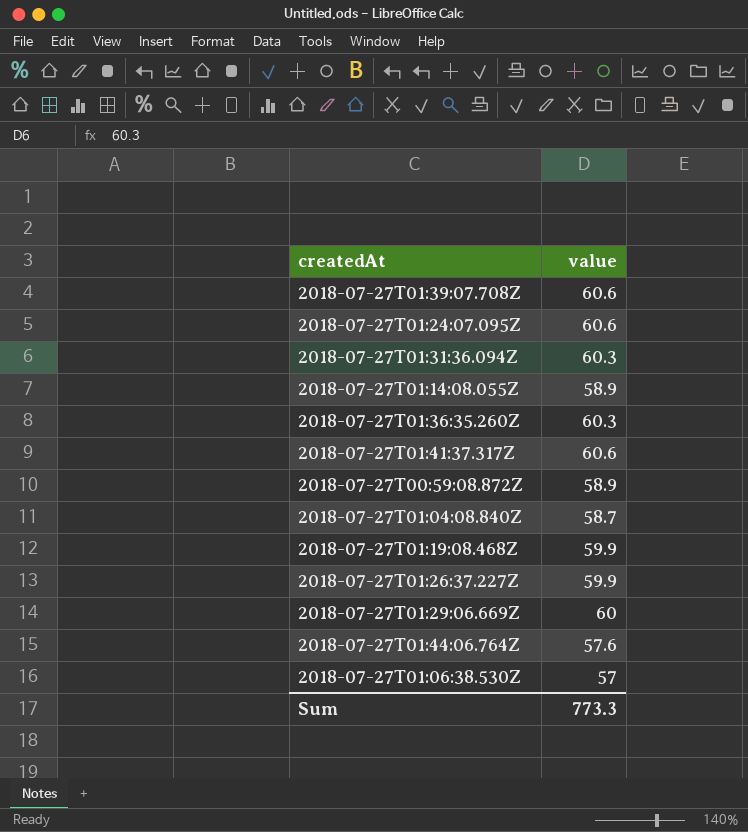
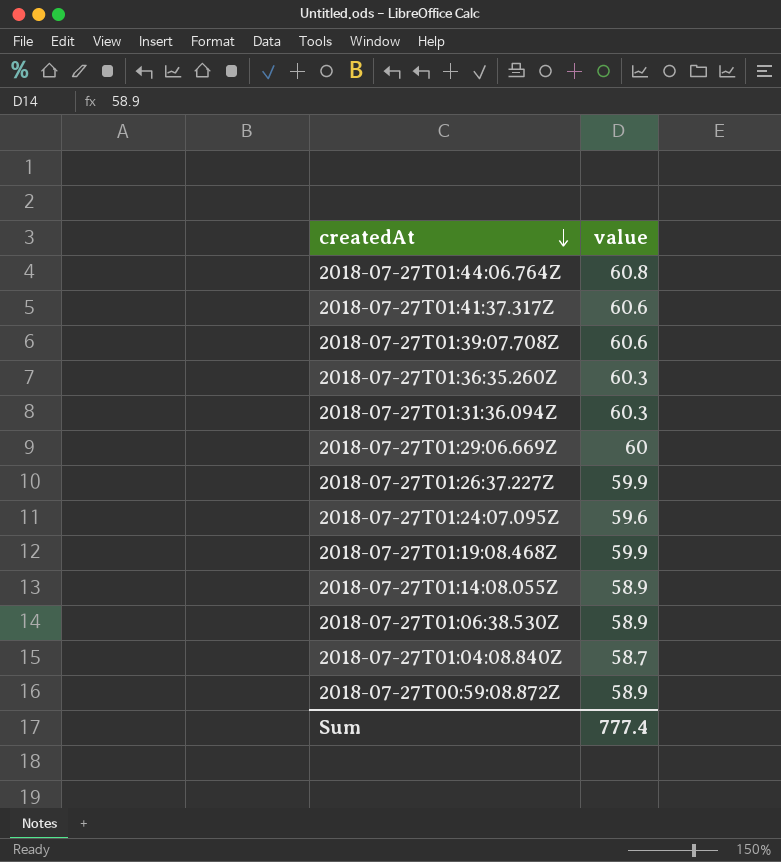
row order: none -> createdAt descending
2018-07-27T01:44:06.764Z | value: 57.6 -> 60.8
2018-07-27T01:24:07.095Z | value: 60.6 -> 59.6
2018-07-27T01:06:38.530Z | value: 57 -> 58.9
Sum | value: 773.3 -> 777.4

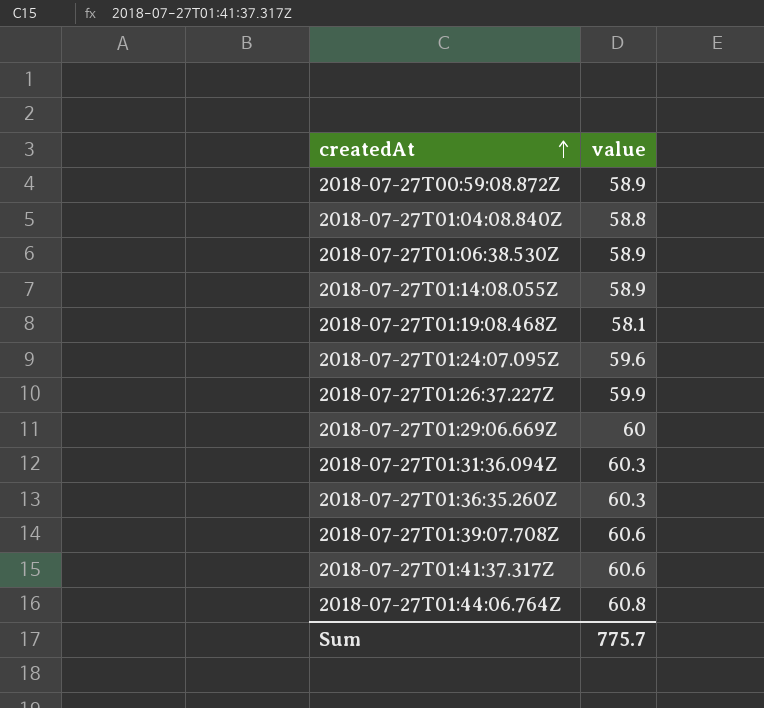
row order: createdAt descending -> createdAt ascending
2018-07-27T01:04:08.840Z | value: 58.7 -> 58.8
2018-07-27T01:19:08.468Z | value: 59.9 -> 58.1
Sum | value: 777.4 -> 775.7

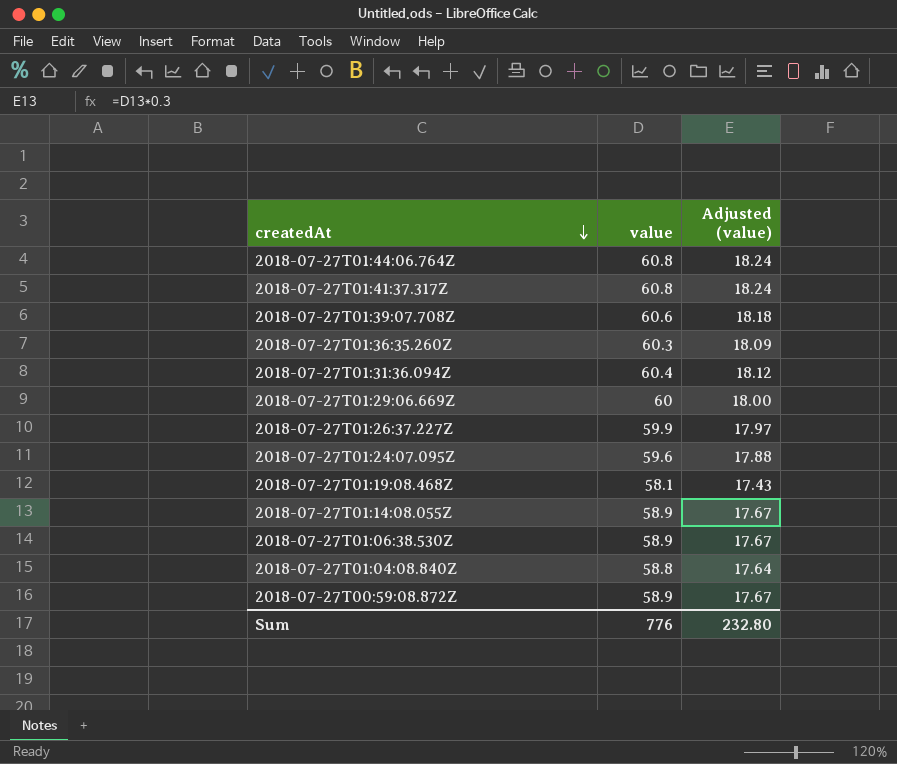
row order: createdAt ascending -> createdAt descending
column Adjusted (value) | formula: none -> [value] * 0.3
2018-07-27T01:41:37.317Z | value: 60.6 -> 60.8
2018-07-27T01:31:36.094Z | value: 60.3 -> 60.4
Sum | value: 775.7 -> 776

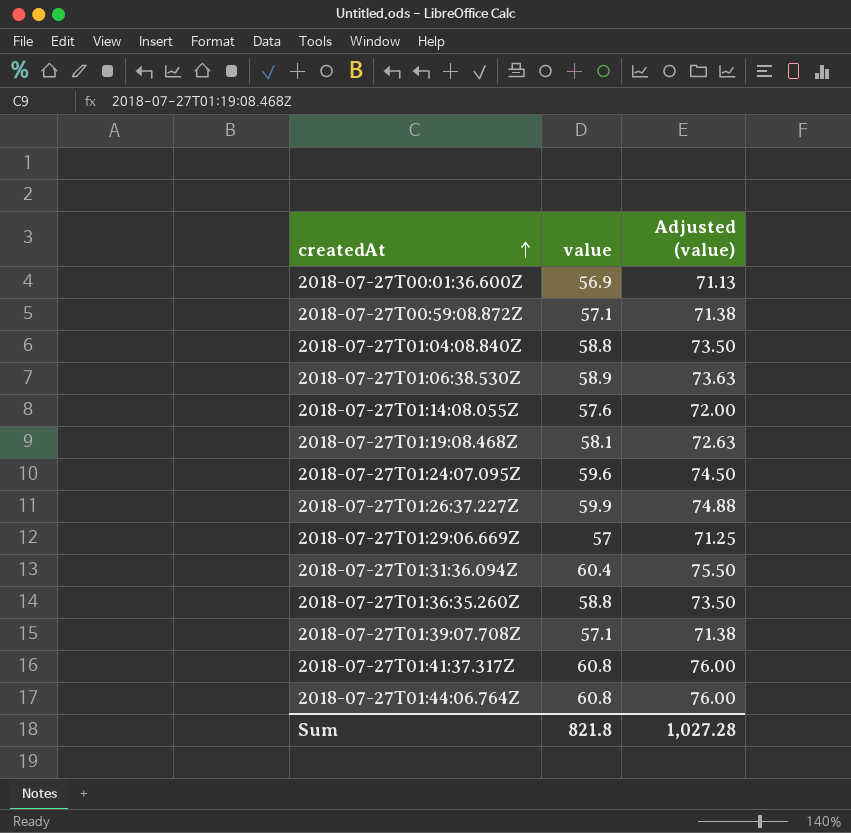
row order: createdAt descending -> createdAt ascending
column Adjusted (value) | formula: [value] * 0.3 -> [value] * 1.25
row 2018-07-27T00:01:36.600Z: none -> 56.9 | 71.13
2018-07-27T00:59:08.872Z | value: 58.9 -> 57.1
2018-07-27T01:14:08.055Z | value: 58.9 -> 57.6
2018-07-27T01:29:06.669Z | value: 60 -> 57
2018-07-27T01:36:35.260Z | value: 60.3 -> 58.8
2018-07-27T01:39:07.708Z | value: 60.6 -> 57.1
Sum | value: 776 -> 821.8
Sum | Adjusted (value): 232.80 -> 1,027.28

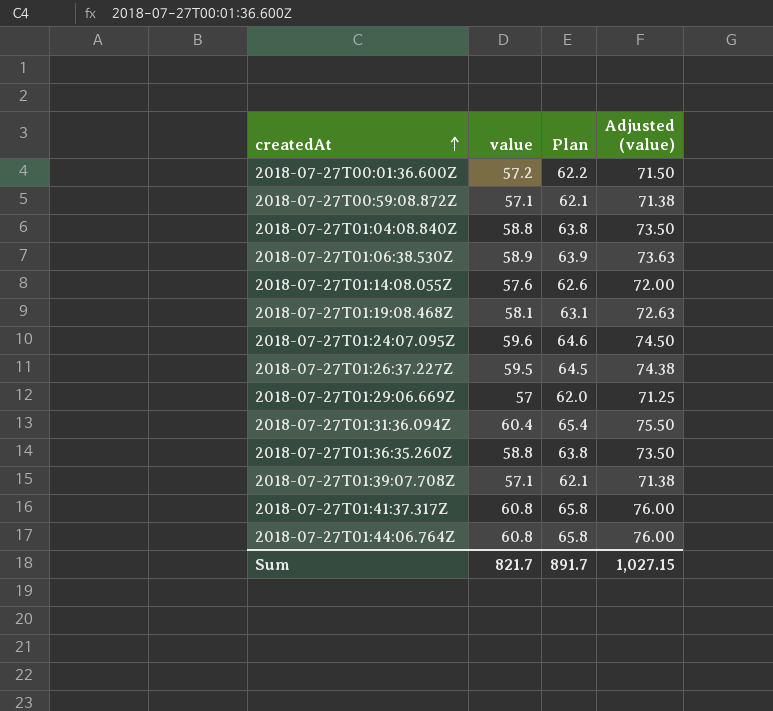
column Plan | formula: none -> [value] + 5
2018-07-27T00:01:36.600Z | value: 56.9 -> 57.2
2018-07-27T00:01:36.600Z | Adjusted (value): 71.13 -> 71.50
2018-07-27T01:26:37.227Z | value: 59.9 -> 59.5
2018-07-27T01:26:37.227Z | Adjusted (value): 74.88 -> 74.38
Sum | value: 821.8 -> 821.7
Sum | Adjusted (value): 1,027.28 -> 1,027.15

